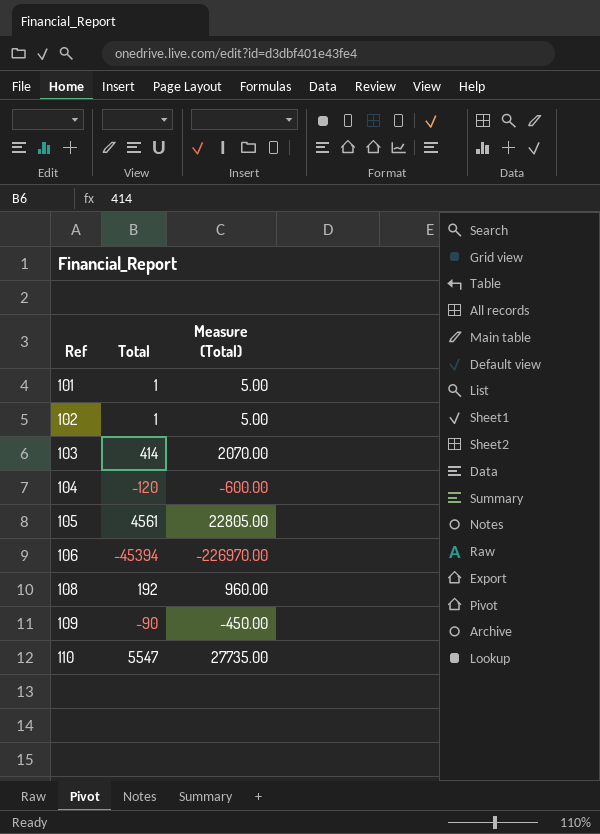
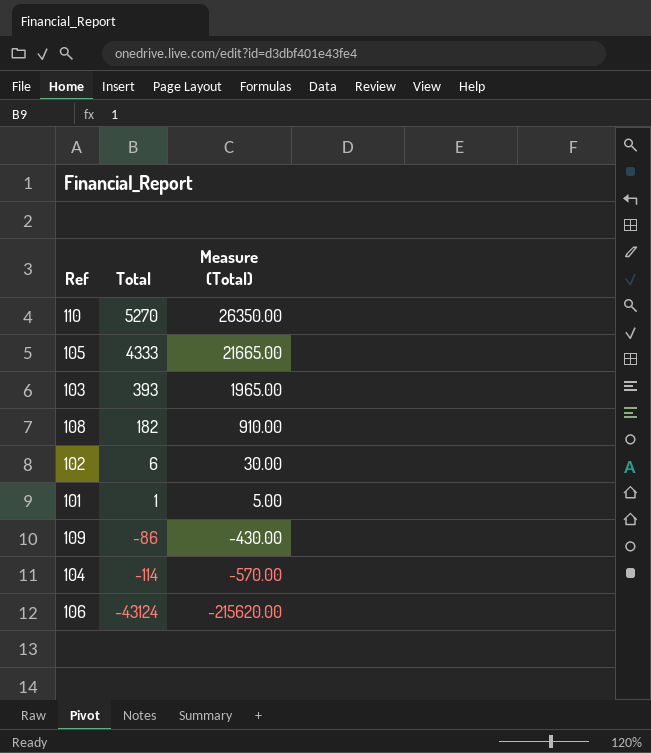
row order: Ref ascending -> Total descending
110 | Total: 5547 -> 5270
110 | Measure (Total): 27735.00 -> 26350.00
105 | Total: 4561 -> 4333
105 | Measure (Total): 22805.00 -> 21665.00
103 | Total: 414 -> 393
103 | Measure (Total): 2070.00 -> 1965.00
108 | Total: 192 -> 182
108 | Measure (Total): 960.00 -> 910.00
102 | Total: 1 -> 6
102 | Measure (Total): 5.00 -> 30.00
109 | Total: -90 -> -86
109 | Measure (Total): -450.00 -> -430.00
104 | Total: -120 -> -114
104 | Measure (Total): -600.00 -> -570.00
106 | Total: -45394 -> -43124
106 | Measure (Total): -226970.00 -> -215620.00

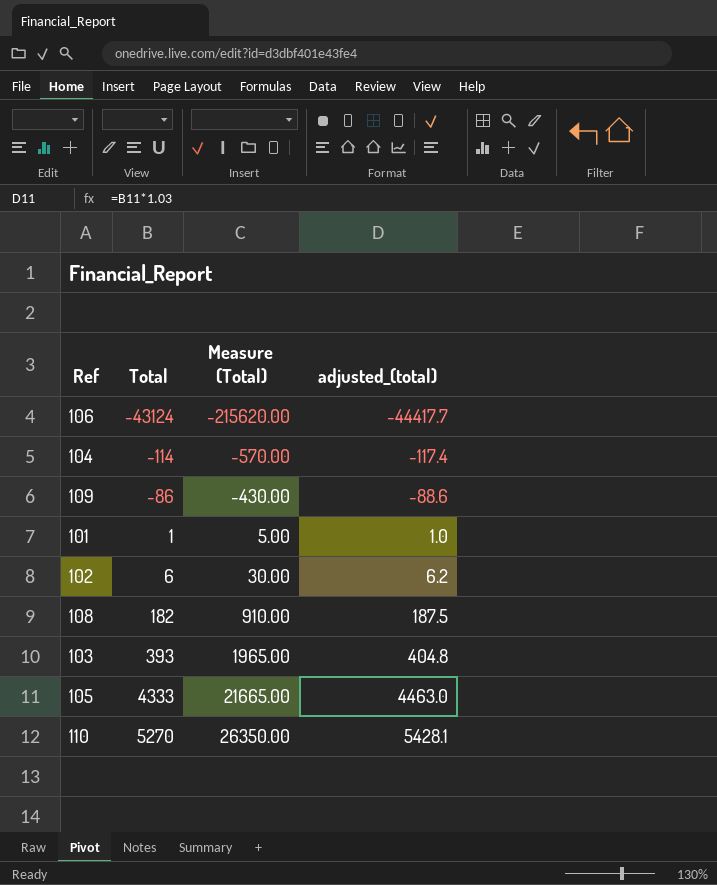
row order: Total descending -> Total ascending
column adjusted_(total) | formula: none -> [Total] * 1.03

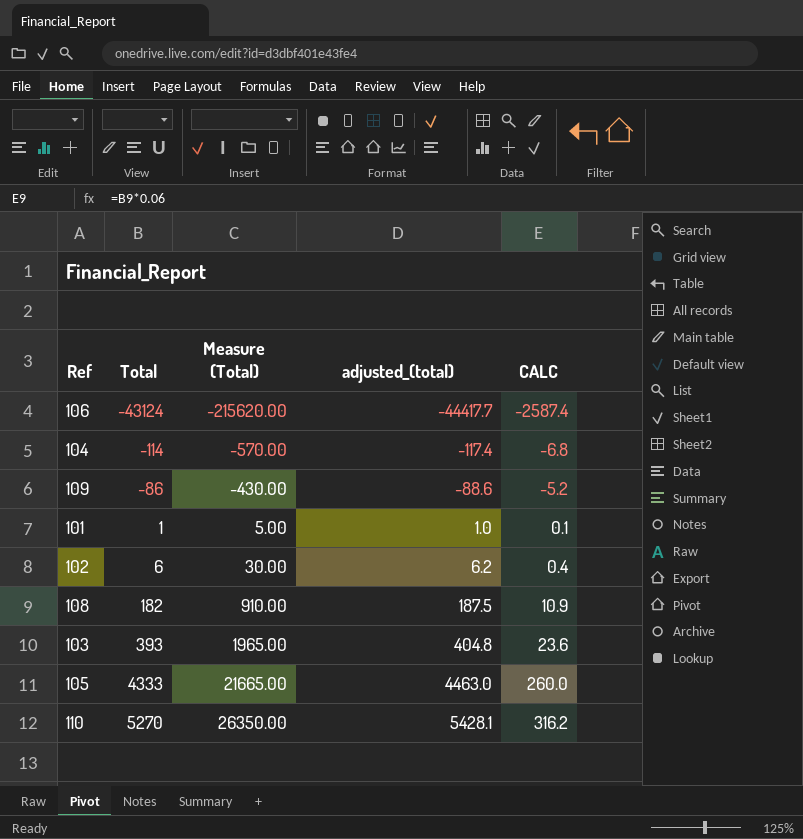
column CALC | formula: none -> [Total] * 0.06

